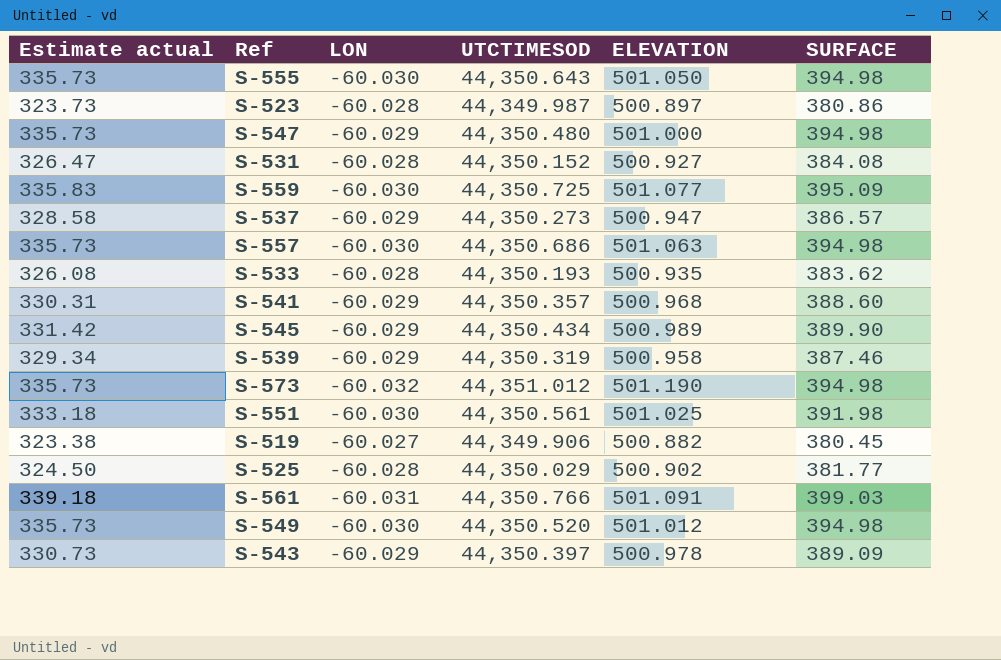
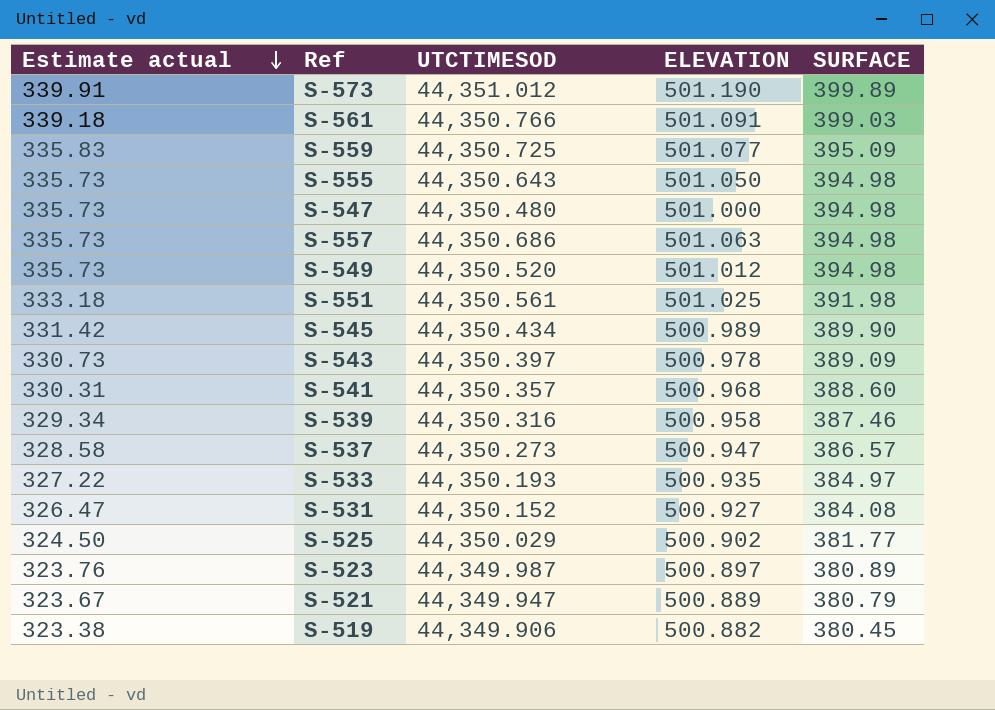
row order: none -> Estimate actual descending
column LON | position: 3 -> none
S-573 | Estimate actual: 335.73 -> 339.91
S-573 | SURFACE: 394.98 -> 399.89
S-539 | UTCTIMESOD: 44,350.319 -> 44,350.316
S-533 | Estimate actual: 326.08 -> 327.22
S-533 | SURFACE: 383.62 -> 384.97
S-523 | Estimate actual: 323.73 -> 323.76
S-523 | SURFACE: 380.86 -> 380.89
row S-521: none -> 323.67 | 44,349.947 | 500.889 | 380.79

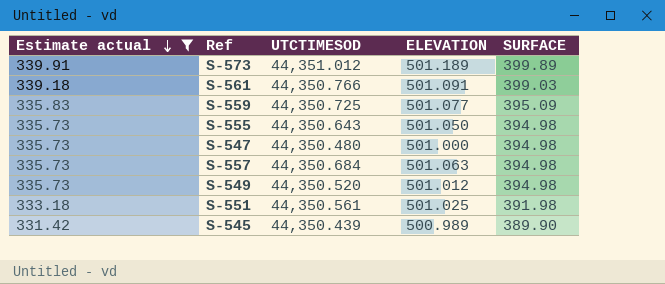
filter: none -> Estimate actual >= 331.42
S-573 | ELEVATION: 501.190 -> 501.189
S-557 | UTCTIMESOD: 44,350.686 -> 44,350.684
S-545 | UTCTIMESOD: 44,350.434 -> 44,350.439

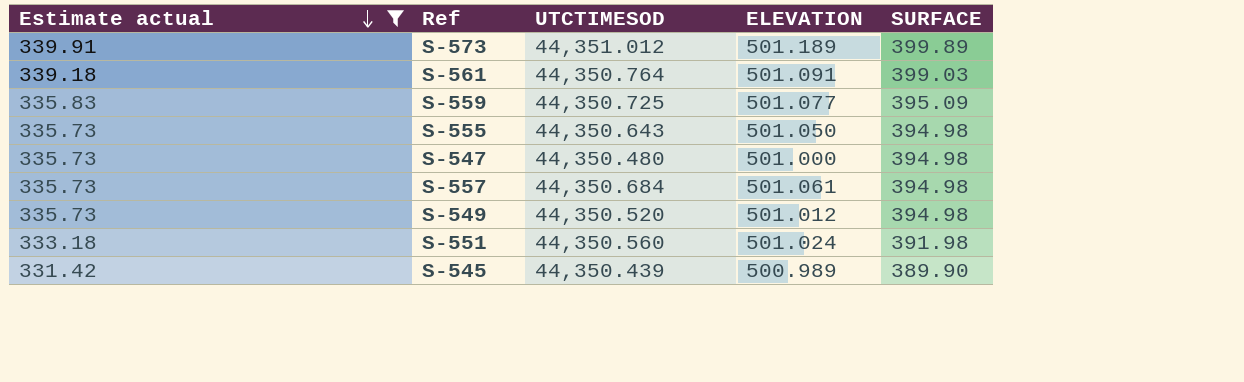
S-561 | UTCTIMESOD: 44,350.766 -> 44,350.764
S-557 | ELEVATION: 501.063 -> 501.061
S-551 | UTCTIMESOD: 44,350.561 -> 44,350.560
S-551 | ELEVATION: 501.025 -> 501.024

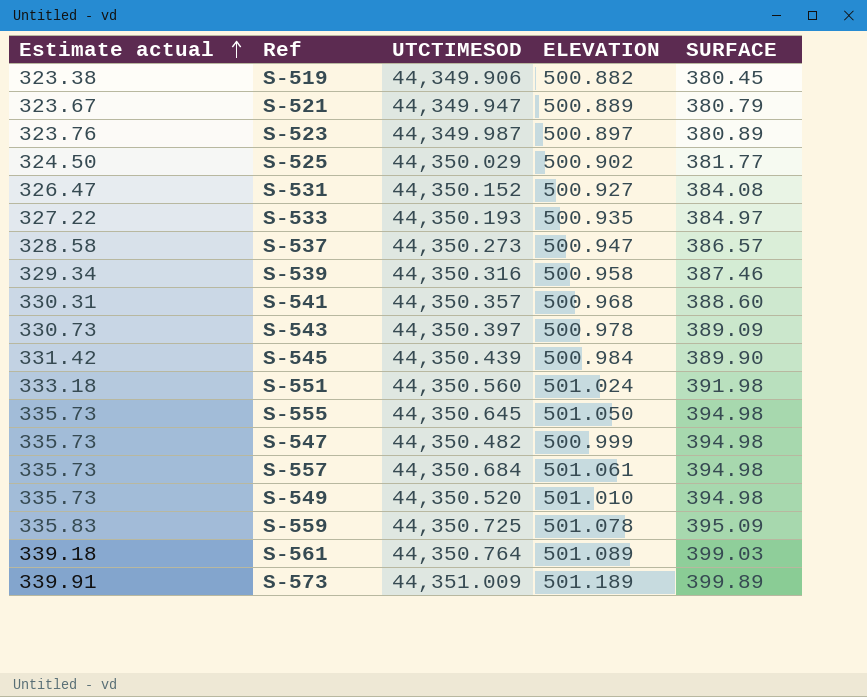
filter: Estimate actual >= 331.42 -> none
row order: Estimate actual descending -> Estimate actual ascending
S-545 | ELEVATION: 500.989 -> 500.984
S-555 | UTCTIMESOD: 44,350.643 -> 44,350.645
S-547 | UTCTIMESOD: 44,350.480 -> 44,350.482
S-547 | ELEVATION: 501.000 -> 500.999
S-549 | ELEVATION: 501.012 -> 501.010
S-559 | ELEVATION: 501.077 -> 501.078
S-561 | ELEVATION: 501.091 -> 501.089
S-573 | UTCTIMESOD: 44,351.012 -> 44,351.009

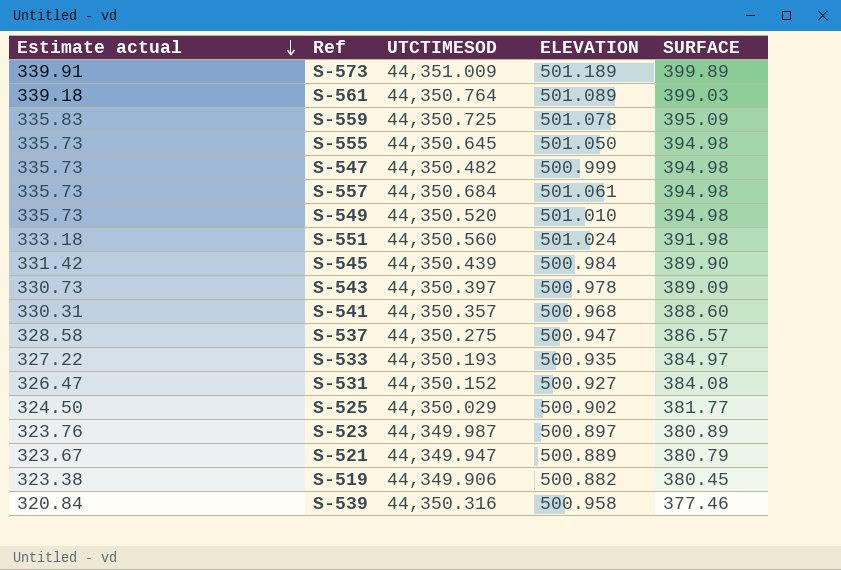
row order: Estimate actual ascending -> Estimate actual descending
S-537 | UTCTIMESOD: 44,350.273 -> 44,350.275
S-539 | Estimate actual: 329.34 -> 320.84
S-539 | SURFACE: 387.46 -> 377.46

